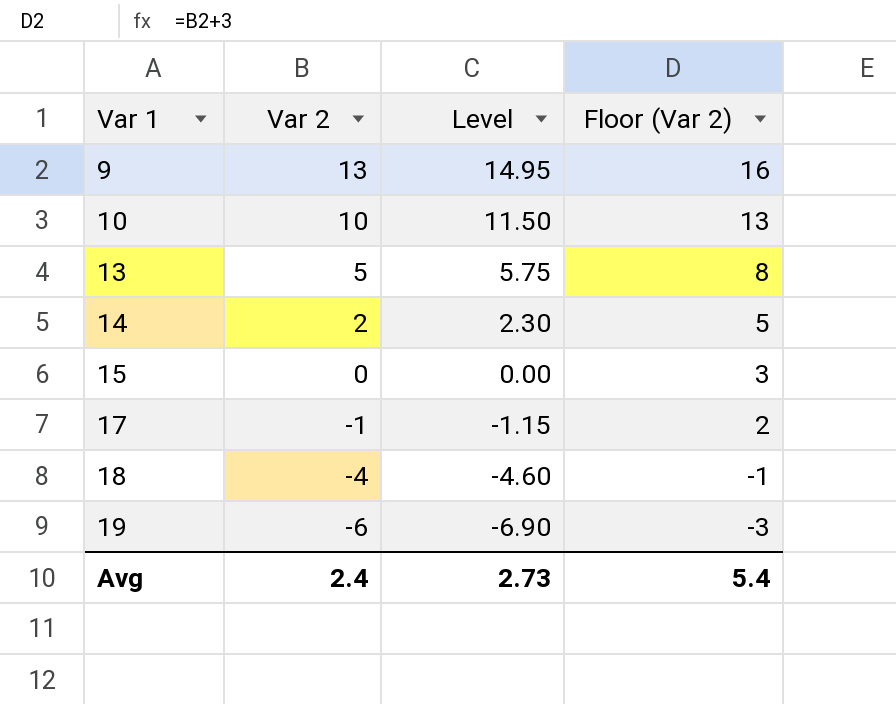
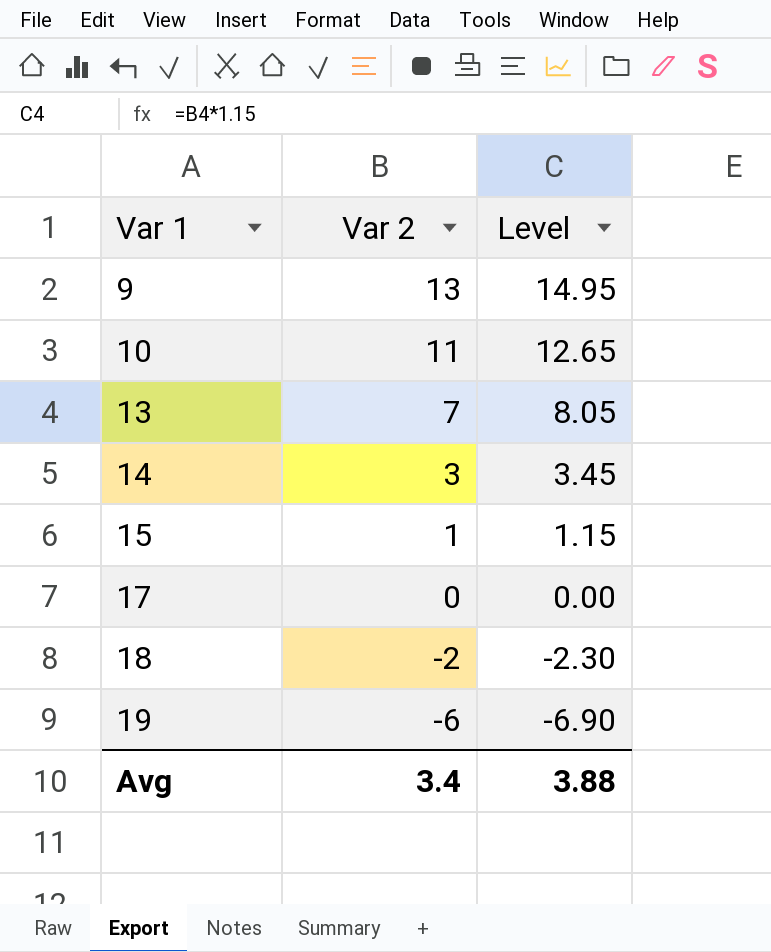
column Floor (Var 2) | formula: [Var 2] + 3 -> none
10 | Var 2: 10 -> 11
10 | Level: 11.50 -> 12.65
13 | Var 2: 5 -> 7
13 | Level: 5.75 -> 8.05
14 | Var 2: 2 -> 3
14 | Level: 2.30 -> 3.45
15 | Var 2: 0 -> 1
15 | Level: 0.00 -> 1.15
17 | Var 2: -1 -> 0
17 | Level: -1.15 -> 0.00
18 | Var 2: -4 -> -2
18 | Level: -4.60 -> -2.30
Avg | Var 2: 2.4 -> 3.4
Avg | Level: 2.73 -> 3.88

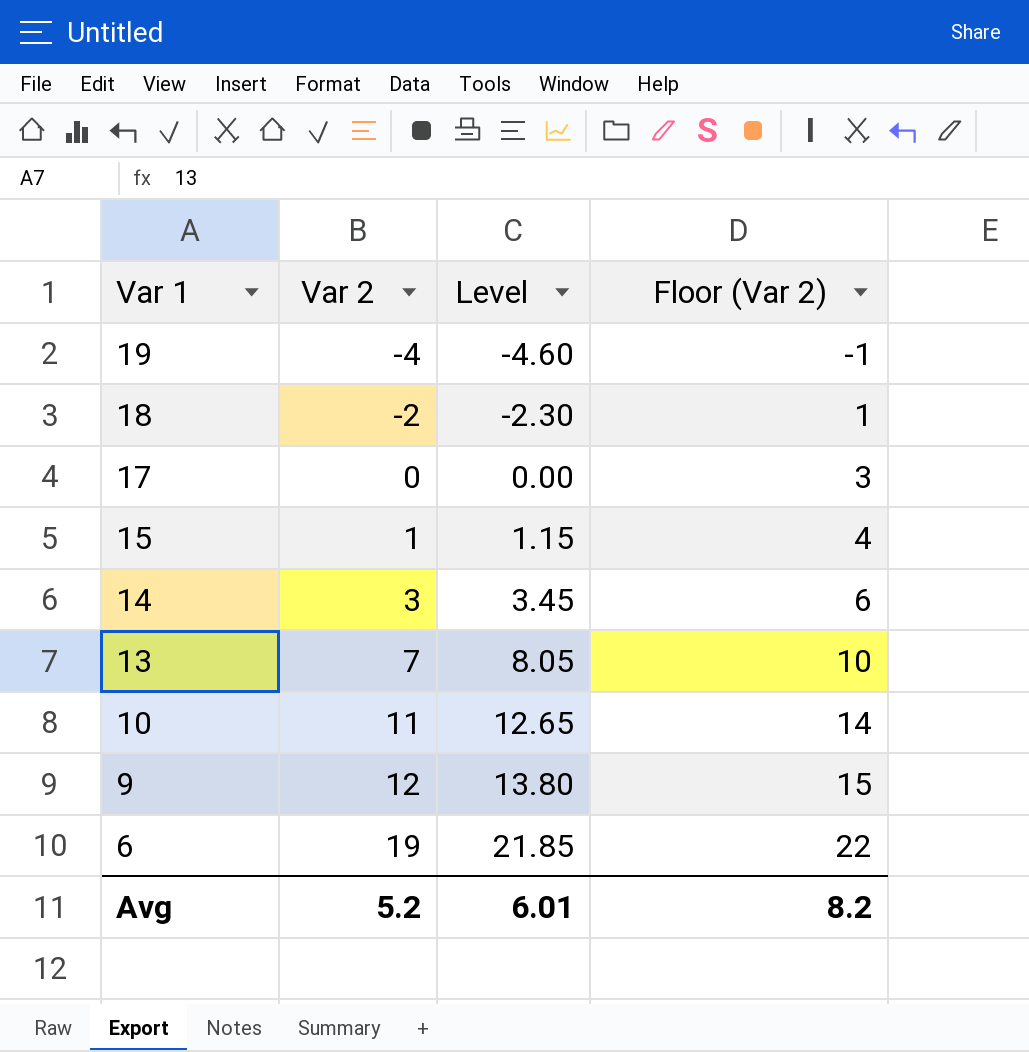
row order: Var 1 ascending -> Var 1 descending
column Floor (Var 2) | formula: none -> [Var 2] + 3
19 | Var 2: -6 -> -4
19 | Level: -6.90 -> -4.60
9 | Var 2: 13 -> 12
9 | Level: 14.95 -> 13.80
row 6: none -> 19 | 21.85 | 22
Avg | Var 2: 3.4 -> 5.2
Avg | Level: 3.88 -> 6.01

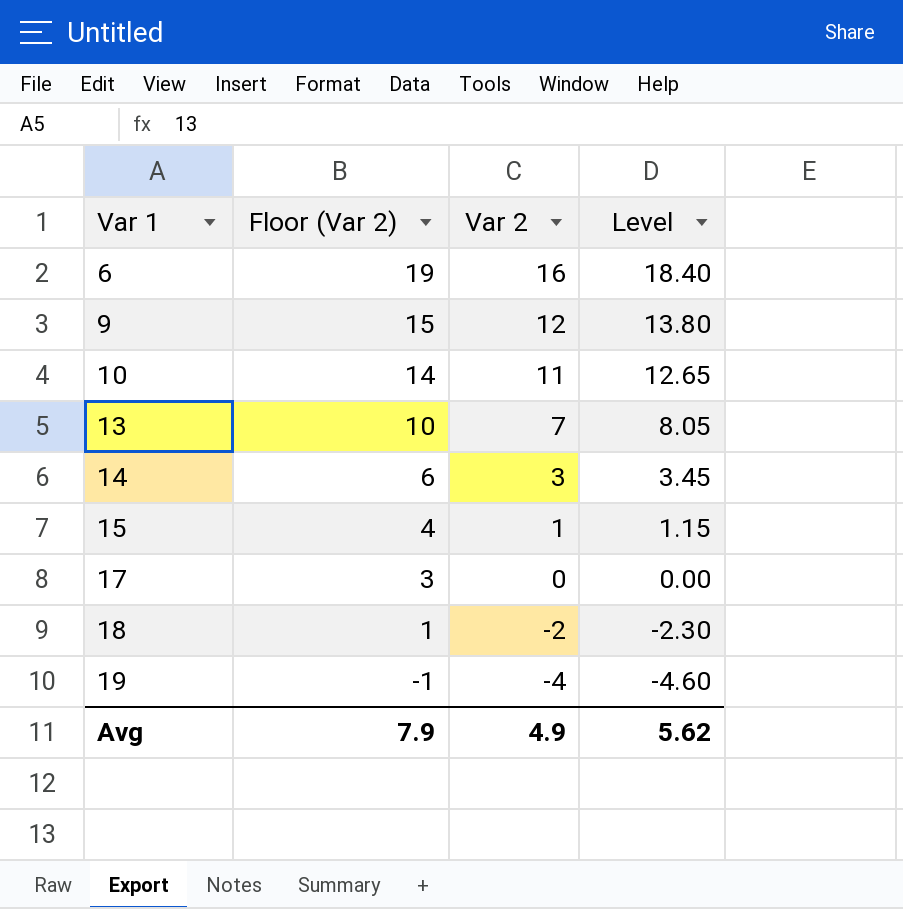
row order: Var 1 descending -> Var 1 ascending
column Floor (Var 2) | position: 4 -> 2
6 | Floor (Var 2): 22 -> 19
6 | Var 2: 19 -> 16
6 | Level: 21.85 -> 18.40
Avg | Floor (Var 2): 8.2 -> 7.9
Avg | Var 2: 5.2 -> 4.9
Avg | Level: 6.01 -> 5.62

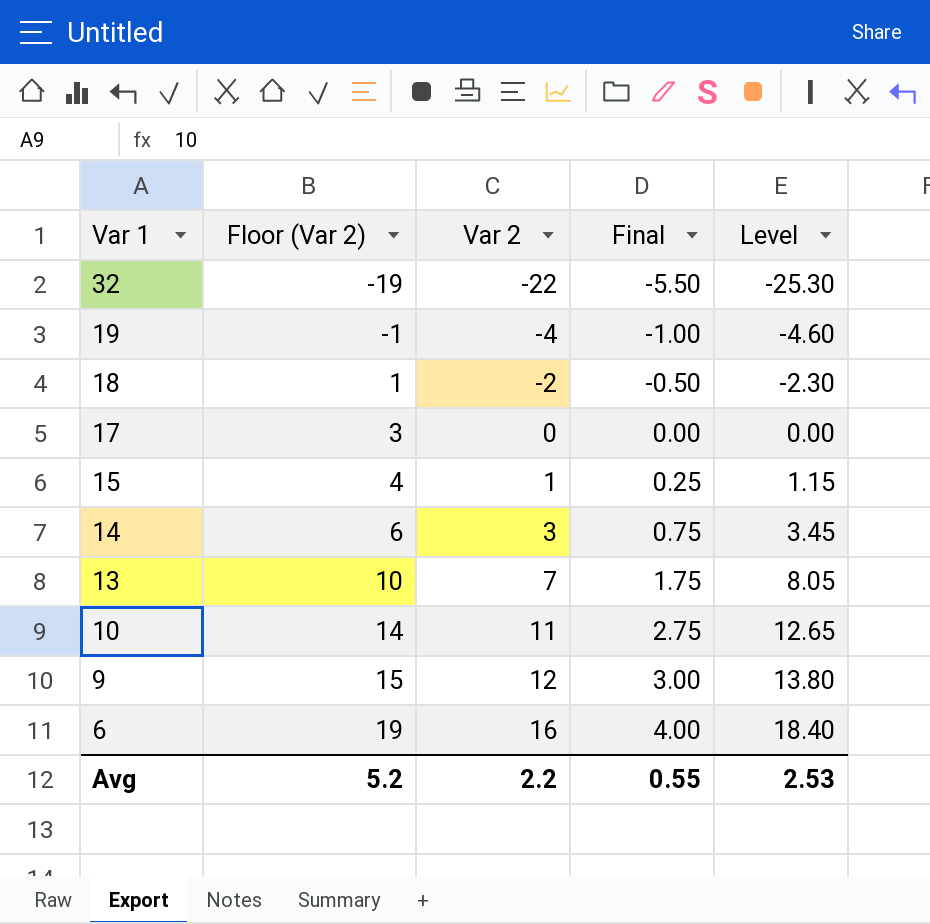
row order: Var 1 ascending -> Var 1 descending
column Final | formula: none -> [Var 2] * 0.25
row 32: none -> -19 | -22 | -5.50 | -25.30
Avg | Floor (Var 2): 7.9 -> 5.2
Avg | Var 2: 4.9 -> 2.2
Avg | Level: 5.62 -> 2.53

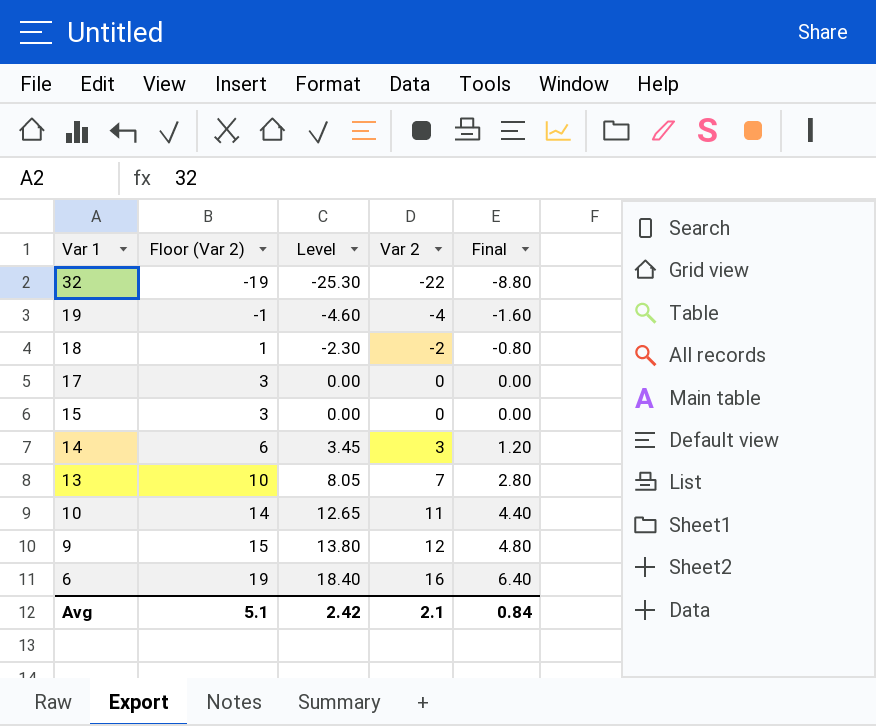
column Level | position: 5 -> 3
column Final | formula: [Var 2] * 0.25 -> [Var 2] * 0.4
15 | Floor (Var 2): 4 -> 3
15 | Level: 1.15 -> 0.00
15 | Var 2: 1 -> 0
Avg | Floor (Var 2): 5.2 -> 5.1
Avg | Level: 2.53 -> 2.42
Avg | Var 2: 2.2 -> 2.1
Avg | Final: 0.55 -> 0.84

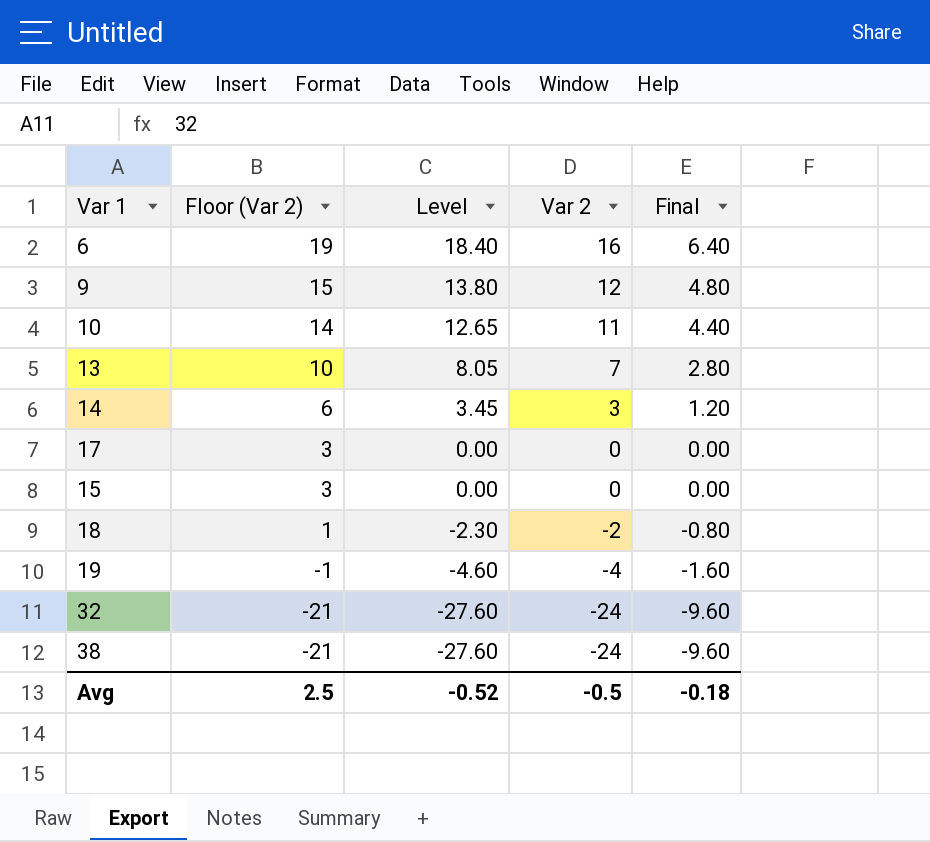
row order: Var 1 descending -> Floor (Var 2) descending
32 | Floor (Var 2): -19 -> -21
32 | Level: -25.30 -> -27.60
32 | Var 2: -22 -> -24
32 | Final: -8.80 -> -9.60
row 38: none -> -21 | -27.60 | -24 | -9.60
Avg | Floor (Var 2): 5.1 -> 2.5
Avg | Level: 2.42 -> -0.52
Avg | Var 2: 2.1 -> -0.5
Avg | Final: 0.84 -> -0.18

